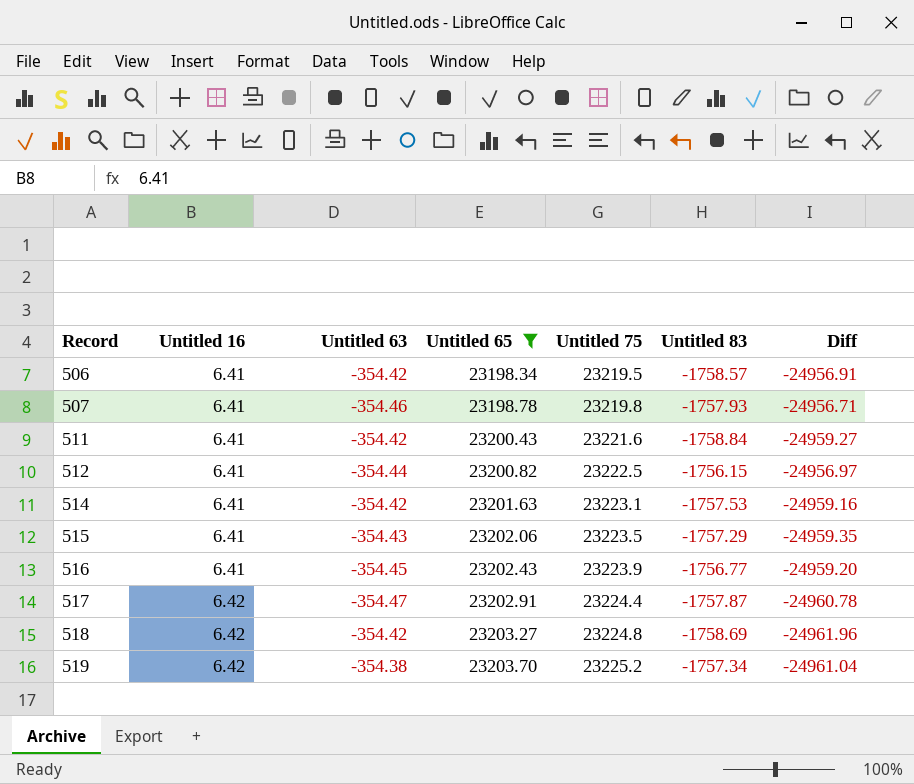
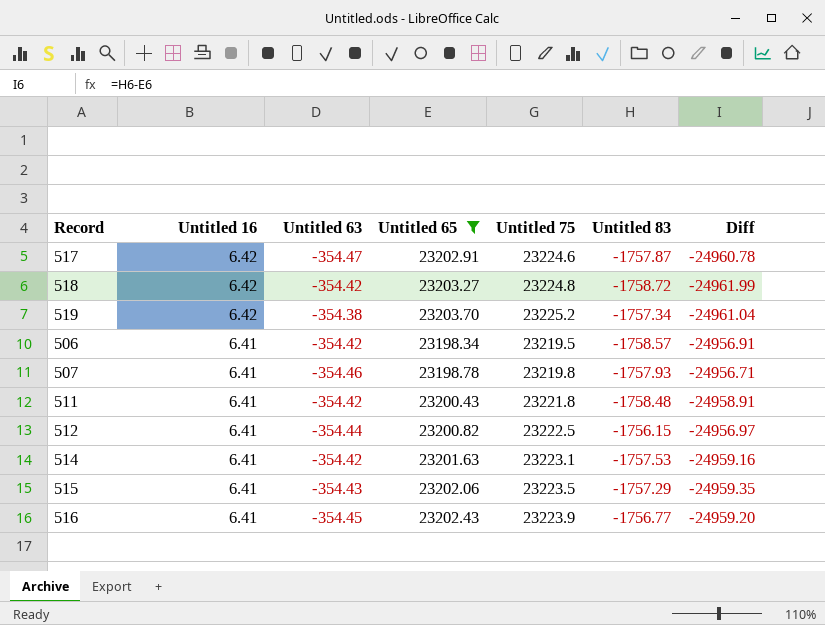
row order: Record ascending -> Untitled 16 descending
517 | Untitled 75: 23224.4 -> 23224.6
518 | Untitled 83: -1758.69 -> -1758.72
518 | Diff: -24961.96 -> -24961.99
511 | Untitled 75: 23221.6 -> 23221.8
511 | Untitled 83: -1758.84 -> -1758.48
511 | Diff: -24959.27 -> -24958.91

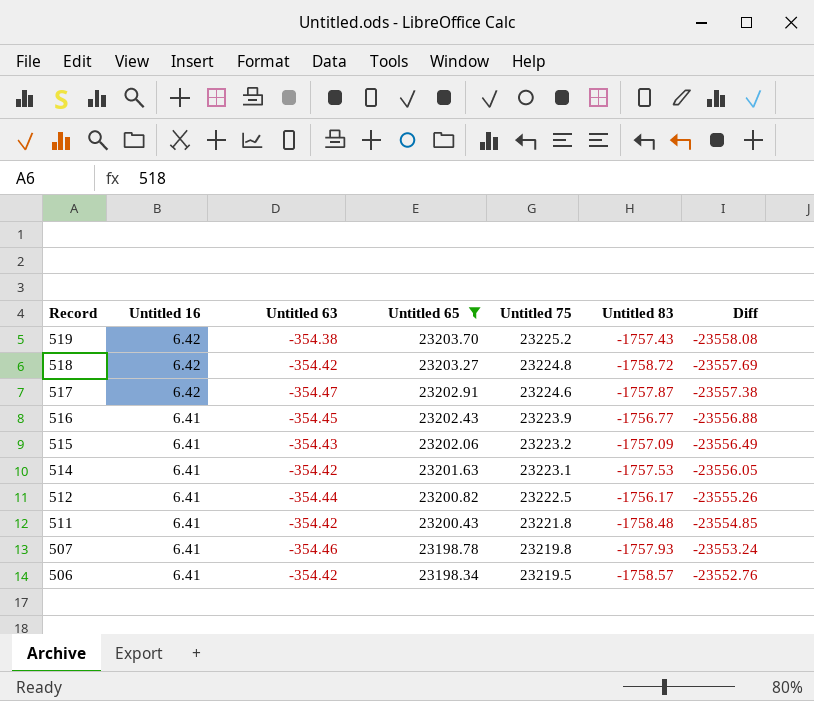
row order: Untitled 16 descending -> Record descending
column Diff | formula: [Untitled 83] - [Untitled 65] -> [Untitled 63] - [Untitled 65]
519 | Untitled 83: -1757.34 -> -1757.43
515 | Untitled 75: 23223.5 -> 23223.2
515 | Untitled 83: -1757.29 -> -1757.09
512 | Untitled 83: -1756.15 -> -1756.17

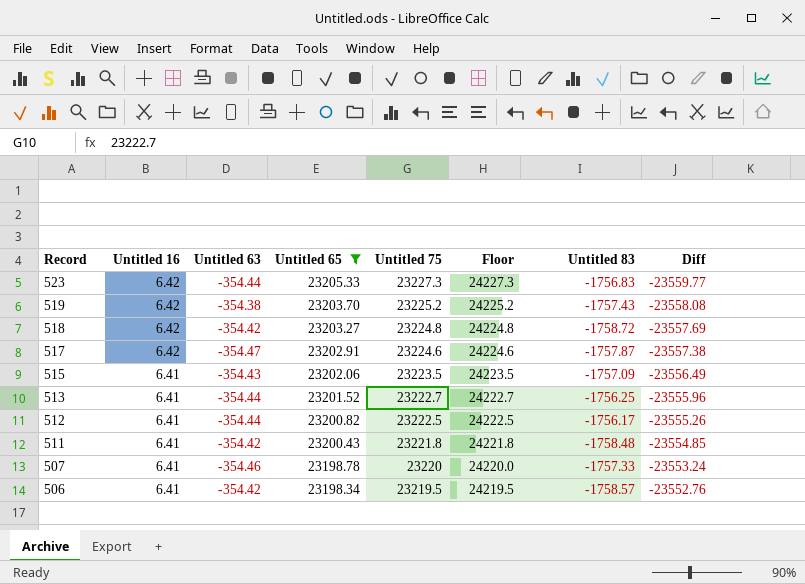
column Floor | formula: none -> [Untitled 75] + 1000
row 516: 6.41 | -354.45 | 23202.43 | 23223.9 | -1756.77 | -23556.88 -> none
row 514: 6.41 | -354.42 | 23201.63 | 23223.1 | -1757.53 | -23556.05 -> none
row 523: none -> 6.42 | -354.44 | 23205.33 | 23227.3 | 24227.3 | -1756.83 | -23559.77
515 | Untitled 75: 23223.2 -> 23223.5
row 513: none -> 6.41 | -354.44 | 23201.52 | 23222.7 | 24222.7 | -1756.25 | -23555.96
507 | Untitled 75: 23219.8 -> 23220
507 | Untitled 83: -1757.93 -> -1757.33

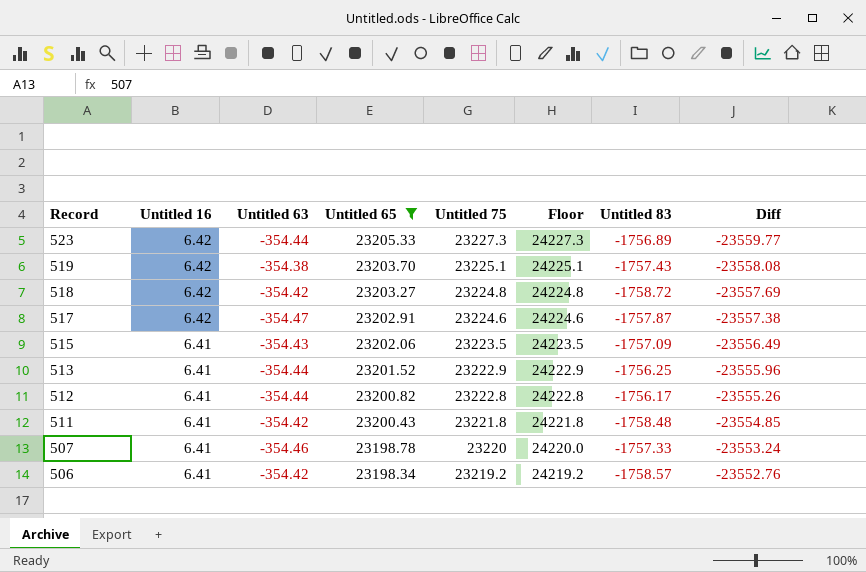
523 | Untitled 83: -1756.83 -> -1756.89
519 | Untitled 75: 23225.2 -> 23225.1
519 | Floor: 24225.2 -> 24225.1
513 | Untitled 75: 23222.7 -> 23222.9
513 | Floor: 24222.7 -> 24222.9
512 | Untitled 75: 23222.5 -> 23222.8
512 | Floor: 24222.5 -> 24222.8
506 | Untitled 75: 23219.5 -> 23219.2
506 | Floor: 24219.5 -> 24219.2

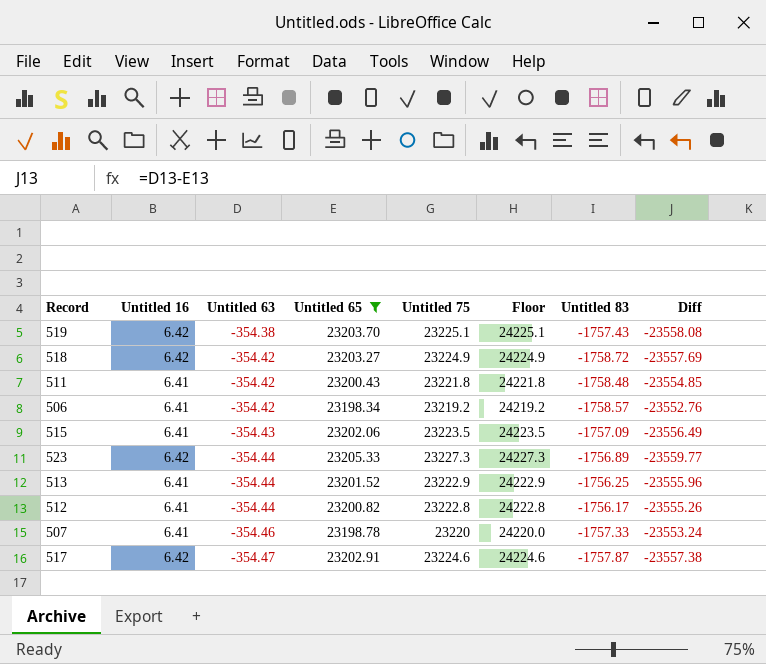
row order: Record descending -> Untitled 63 descending
518 | Untitled 75: 23224.8 -> 23224.9
518 | Floor: 24224.8 -> 24224.9

